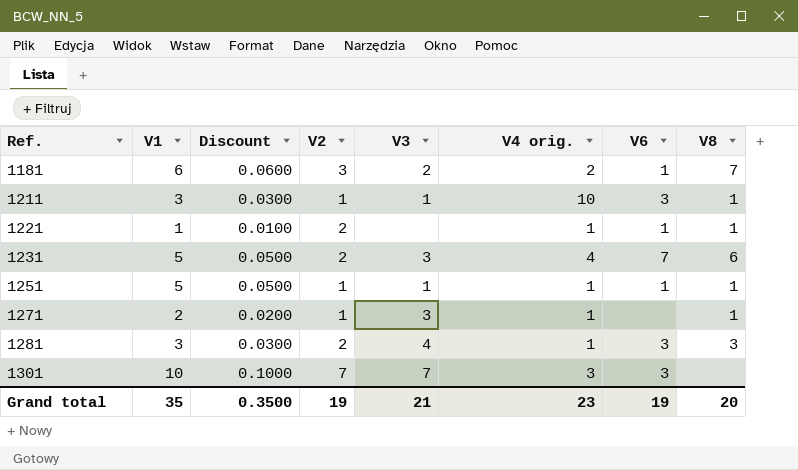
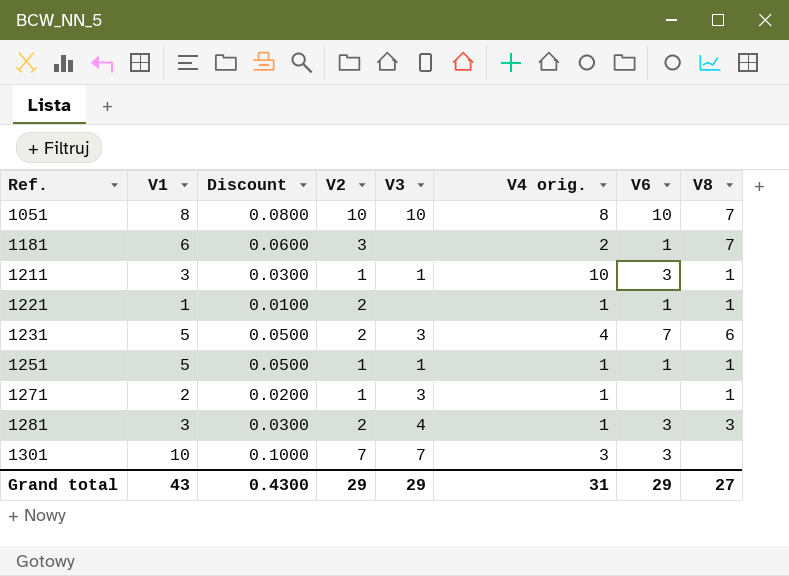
row 1051: none -> 8 | 0.0800 | 10 | 10 | 8 | 10 | 7
1181 | V3: 2 -> none
Grand total | V1: 35 -> 43
Grand total | Discount: 0.3500 -> 0.4300
Grand total | V2: 19 -> 29
Grand total | V3: 21 -> 29
Grand total | V4 orig.: 23 -> 31
Grand total | V6: 19 -> 29
Grand total | V8: 20 -> 27

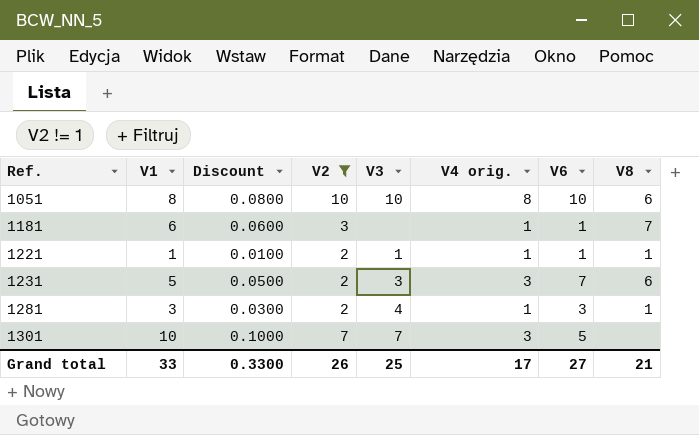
filter: none -> V2 != 1
1051 | V8: 7 -> 6
1181 | V4 orig.: 2 -> 1
1221 | V3: none -> 1
1231 | V4 orig.: 4 -> 3
1281 | V8: 3 -> 1
1301 | V6: 3 -> 5
Grand total | V1: 43 -> 33
Grand total | Discount: 0.4300 -> 0.3300
Grand total | V2: 29 -> 26
Grand total | V3: 29 -> 25
Grand total | V4 orig.: 31 -> 17
Grand total | V6: 29 -> 27
Grand total | V8: 27 -> 21

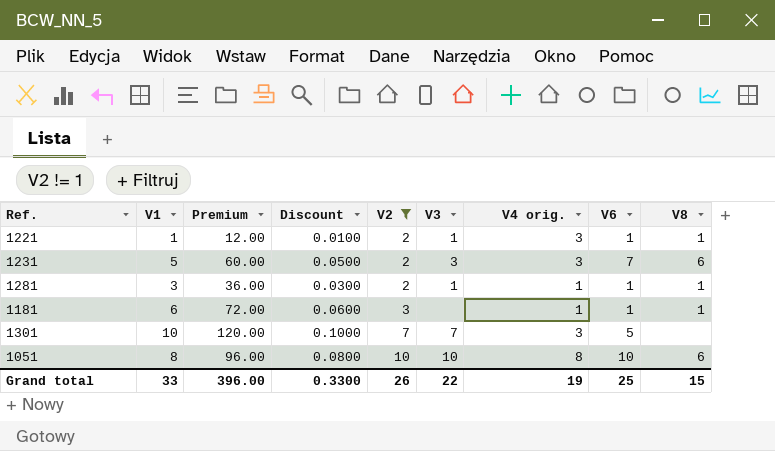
row order: Ref. ascending -> V2 ascending
column Premium | formula: none -> [V1] * 12
1221 | V4 orig.: 1 -> 3
1281 | V3: 4 -> 1
1281 | V6: 3 -> 1
1181 | V8: 7 -> 1
Grand total | V3: 25 -> 22
Grand total | V4 orig.: 17 -> 19
Grand total | V6: 27 -> 25
Grand total | V8: 21 -> 15

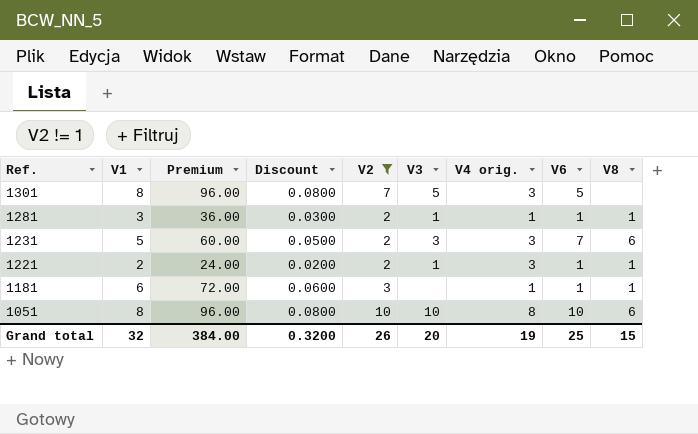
row order: V2 ascending -> Ref. descending
1301 | V1: 10 -> 8
1301 | Premium: 120.00 -> 96.00
1301 | Discount: 0.1000 -> 0.0800
1301 | V3: 7 -> 5
1221 | V1: 1 -> 2
1221 | Premium: 12.00 -> 24.00
1221 | Discount: 0.0100 -> 0.0200
Grand total | V1: 33 -> 32
Grand total | Premium: 396.00 -> 384.00
Grand total | Discount: 0.3300 -> 0.3200
Grand total | V3: 22 -> 20

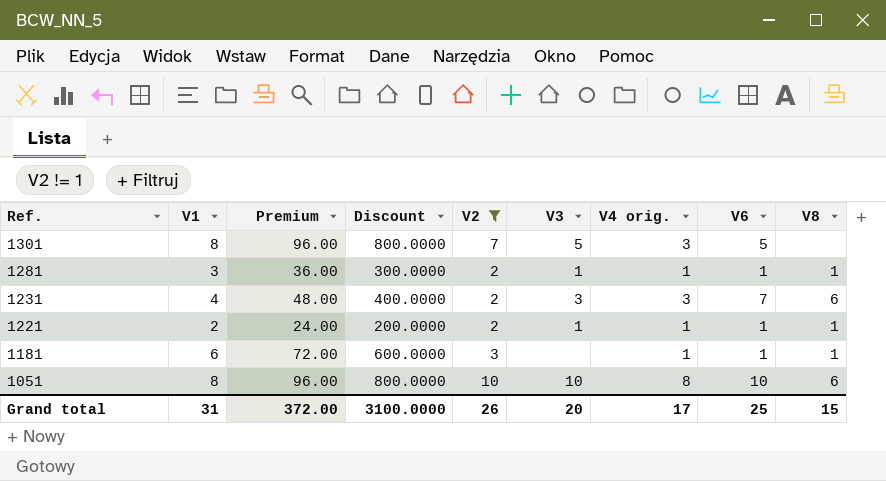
column Discount | formula: [V1] * 0.01 -> [V1] * 100
1231 | V1: 5 -> 4
1231 | Premium: 60.00 -> 48.00
1221 | V4 orig.: 3 -> 1
Grand total | V1: 32 -> 31
Grand total | Premium: 384.00 -> 372.00
Grand total | Discount: 0.3200 -> 3100.0000
Grand total | V4 orig.: 19 -> 17

